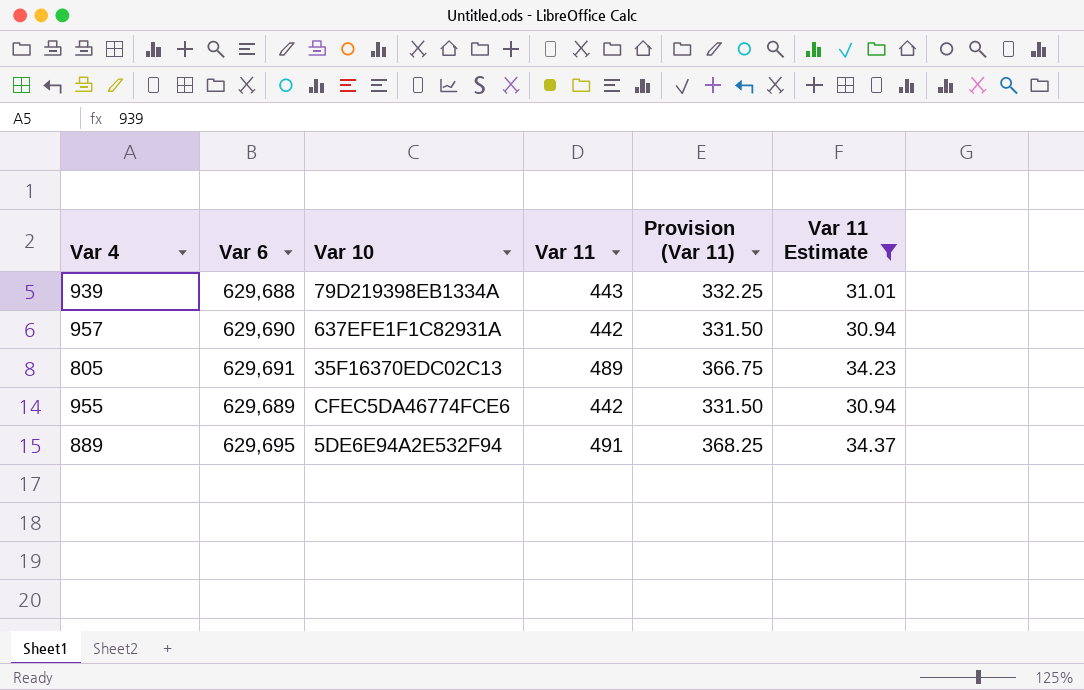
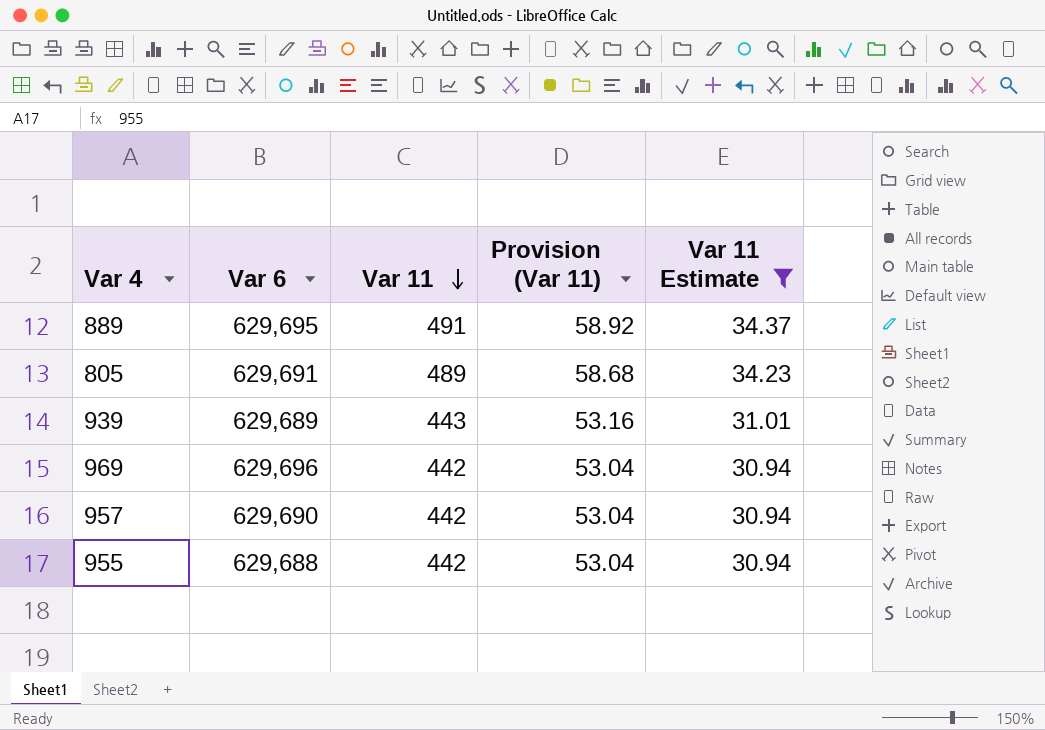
row order: none -> Var 11 descending
column Var 10 | position: 3 -> none
column Provision (Var 11) | formula: [Var 11] * 0.75 -> [Var 11] * 0.12
939 | Var 6: 629,688 -> 629,689
row 969: none -> 629,696 | 442 | 53.04 | 30.94
955 | Var 6: 629,689 -> 629,688

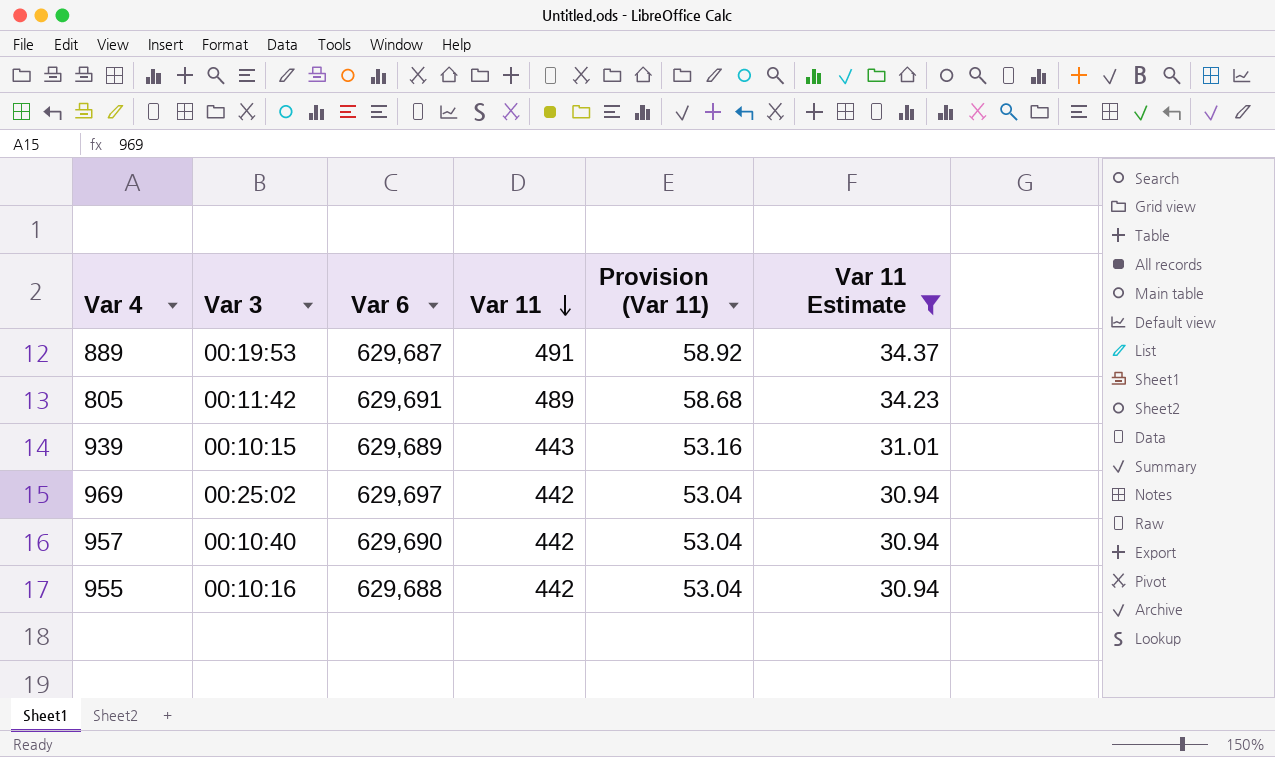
column Var 3 | position: none -> 2
889 | Var 6: 629,695 -> 629,687
969 | Var 6: 629,696 -> 629,697

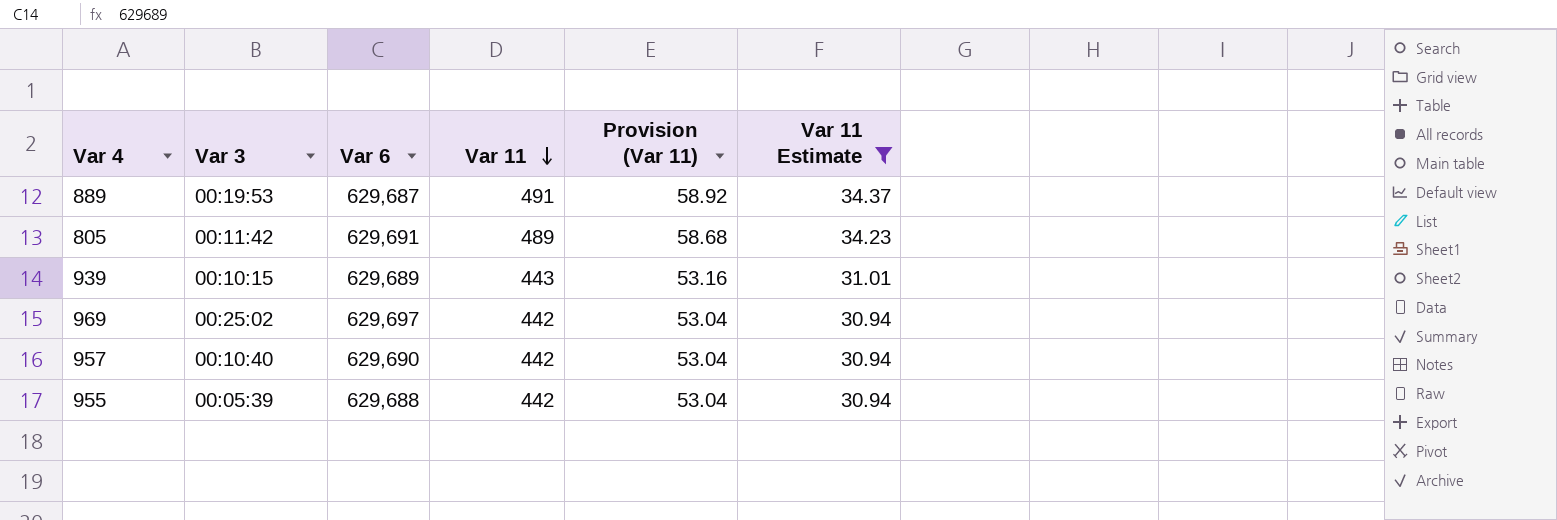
955 | Var 3: 00:10:16 -> 00:05:39

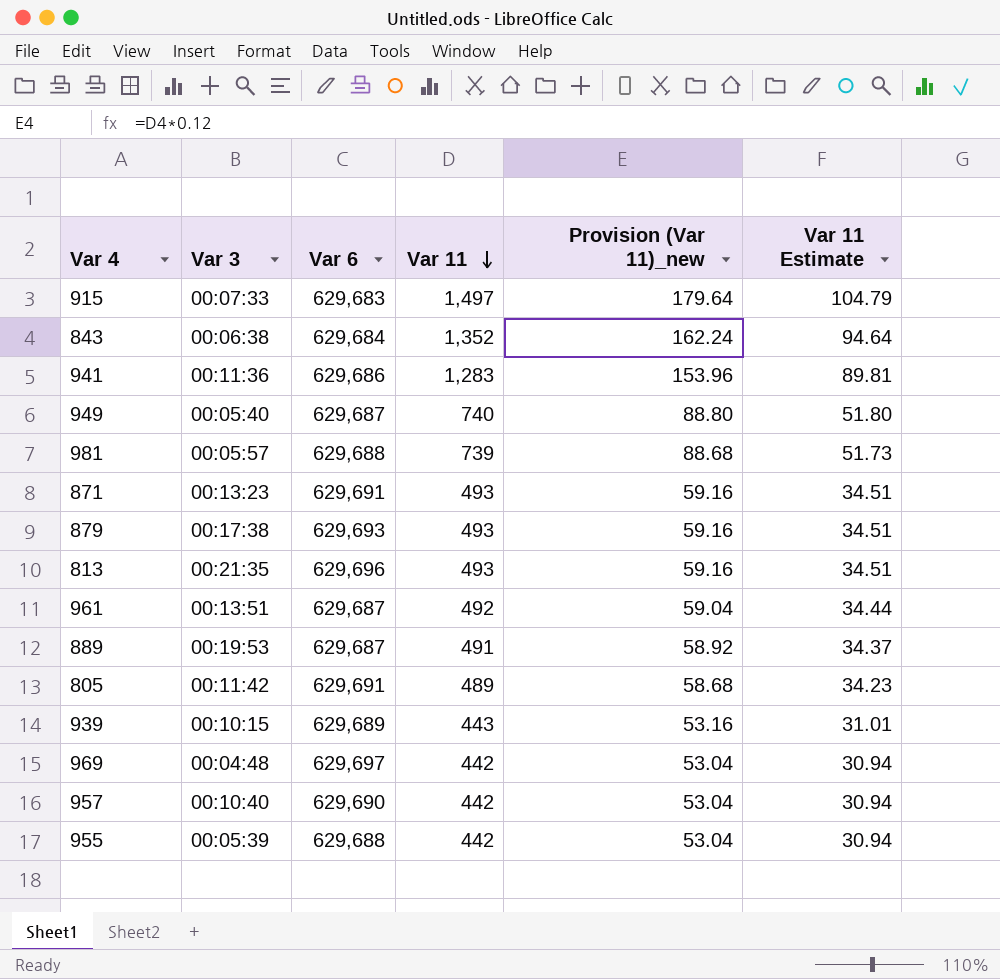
filter: Var 11 Estimate <= 34.37 -> none
column name: Provision (Var 11) -> Provision (Var 11)_new
969 | Var 3: 00:25:02 -> 00:04:48

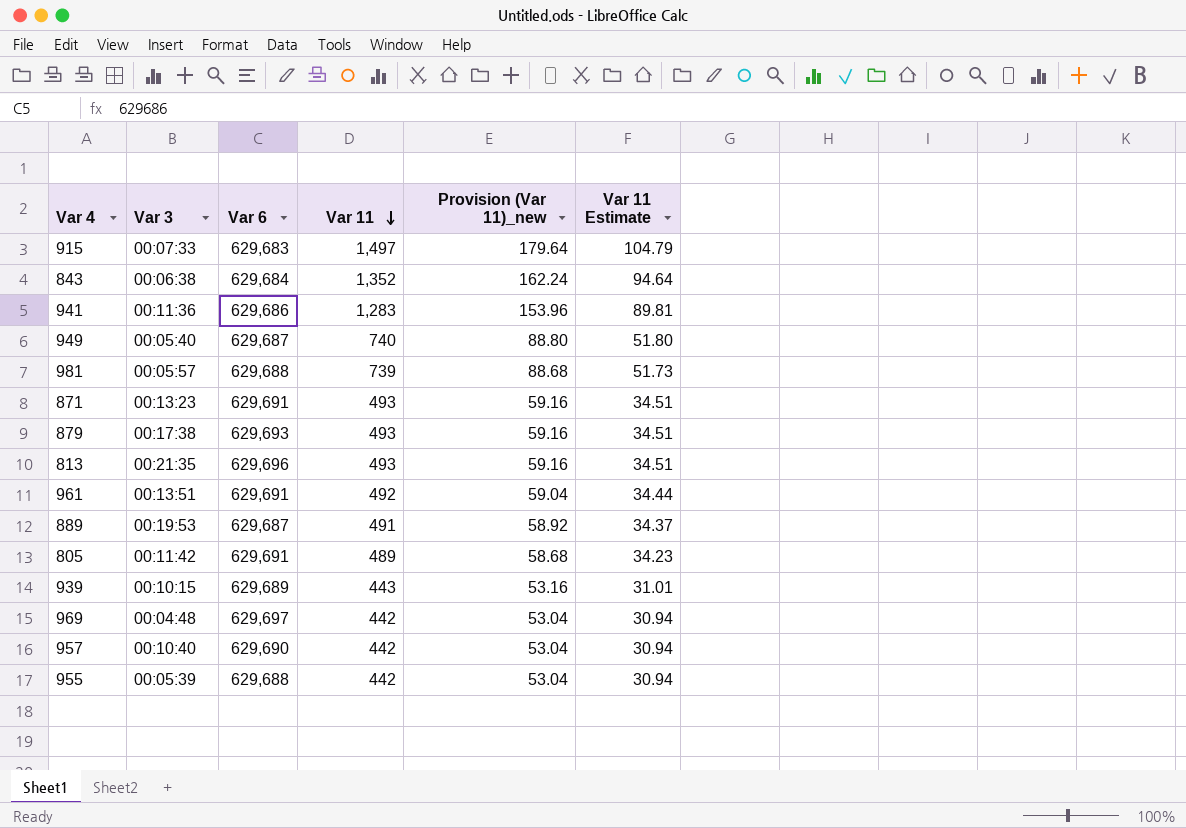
961 | Var 6: 629,687 -> 629,691

